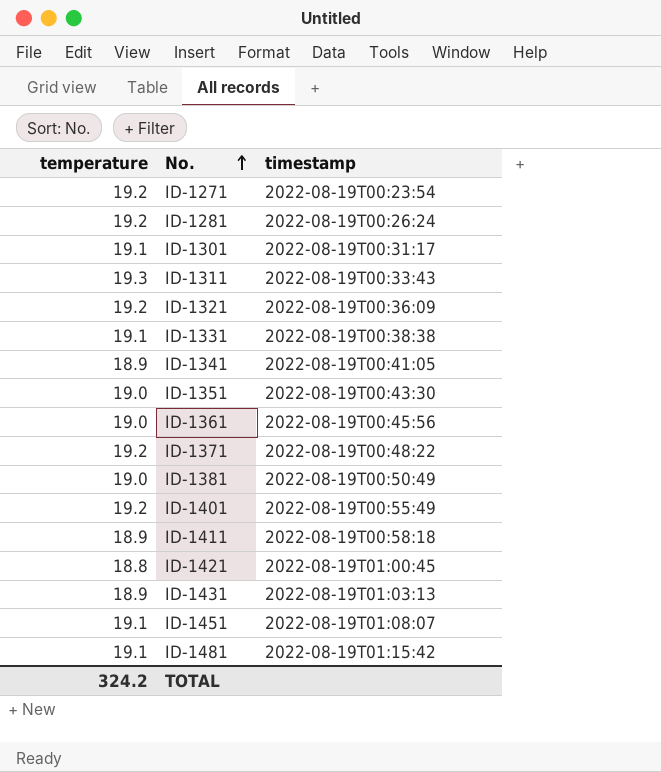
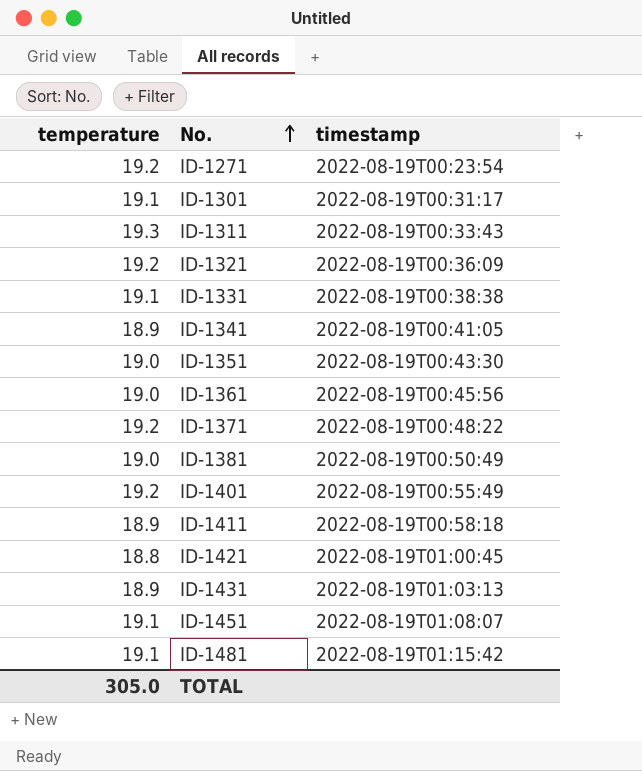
row ID-1281: 19.2 | 2022-08-19T00:26:24 -> none
TOTAL | temperature: 324.2 -> 305.0

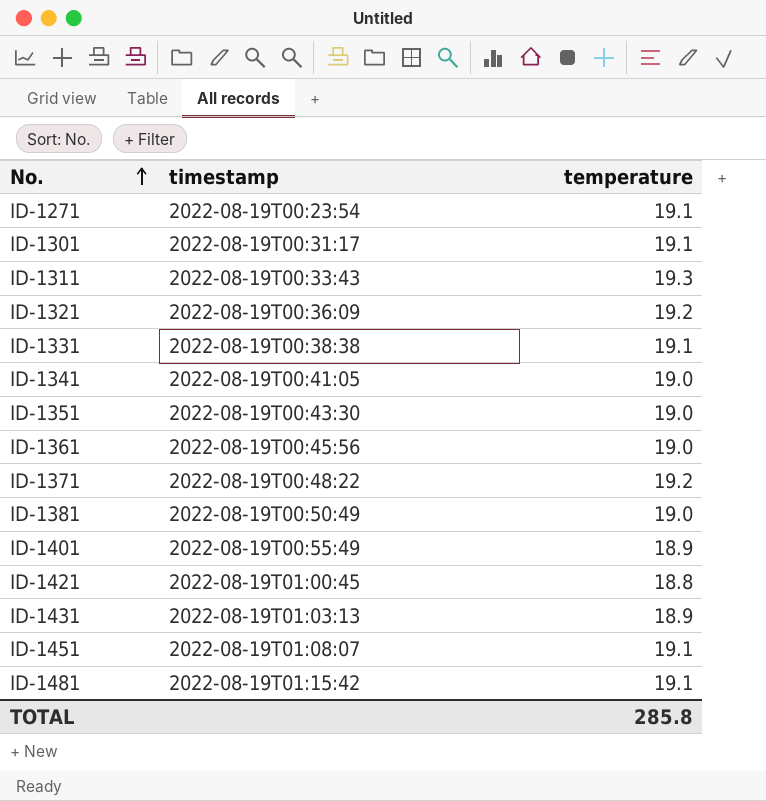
column temperature | position: 1 -> 3
row ID-1411: 18.9 | 2022-08-19T00:58:18 -> none
ID-1271 | temperature: 19.2 -> 19.1
ID-1341 | temperature: 18.9 -> 19.0
ID-1401 | temperature: 19.2 -> 18.9
TOTAL | temperature: 305.0 -> 285.8

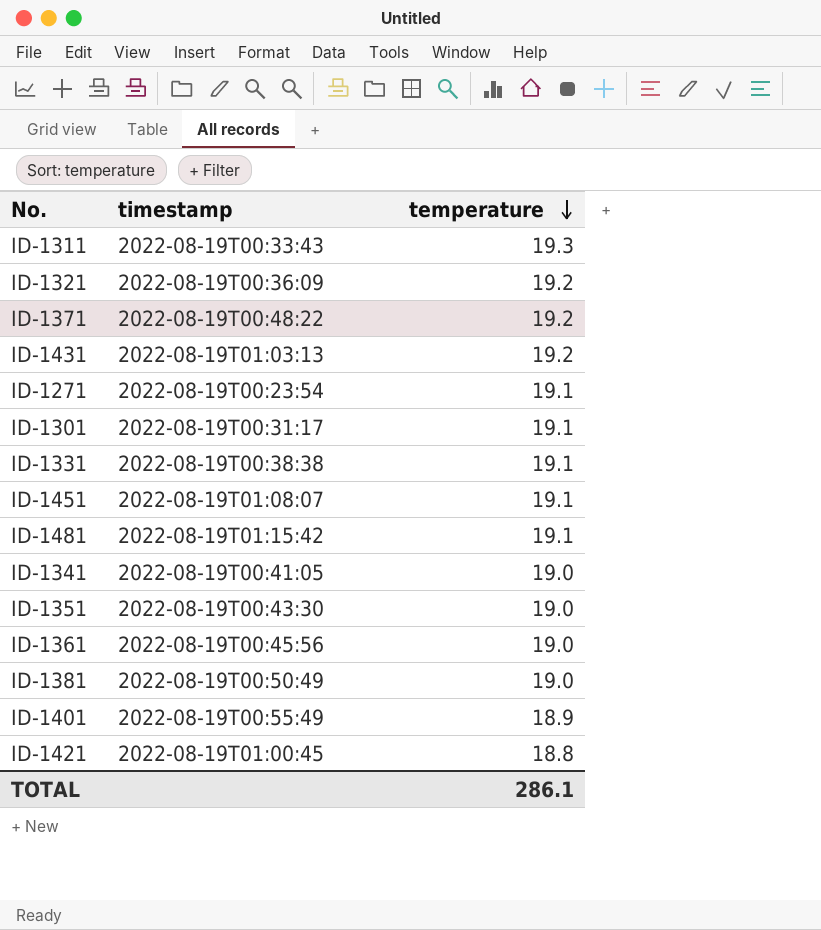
row order: No. ascending -> temperature descending
ID-1431 | temperature: 18.9 -> 19.2
TOTAL | temperature: 285.8 -> 286.1

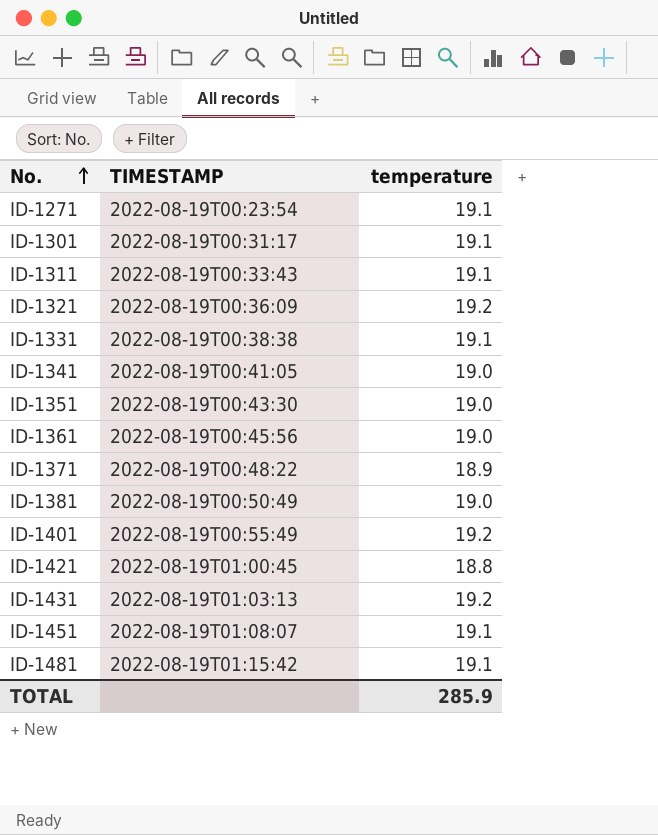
row order: temperature descending -> No. ascending
column name: timestamp -> TIMESTAMP
ID-1311 | temperature: 19.3 -> 19.1
ID-1371 | temperature: 19.2 -> 18.9
ID-1401 | temperature: 18.9 -> 19.2
TOTAL | temperature: 286.1 -> 285.9

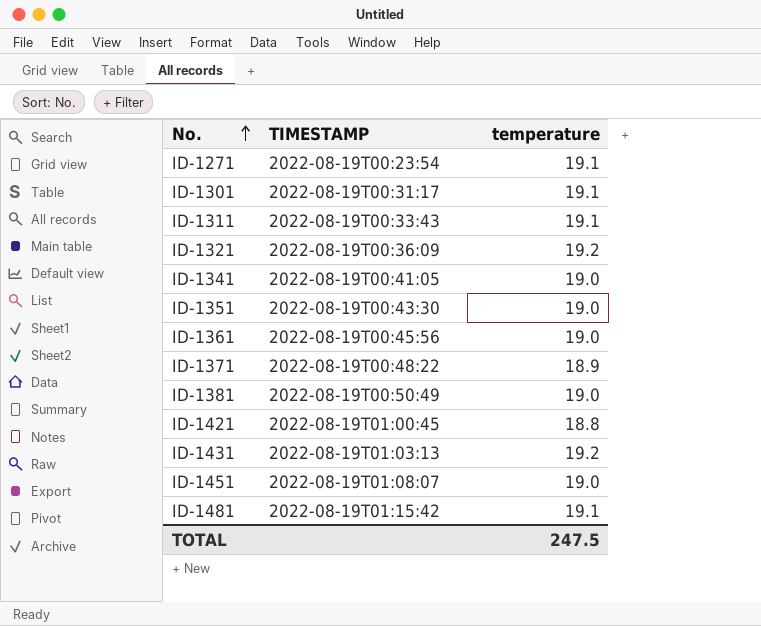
row ID-1331: 2022-08-19T00:38:38 | 19.1 -> none
row ID-1401: 2022-08-19T00:55:49 | 19.2 -> none
ID-1451 | temperature: 19.1 -> 19.0
TOTAL | temperature: 285.9 -> 247.5

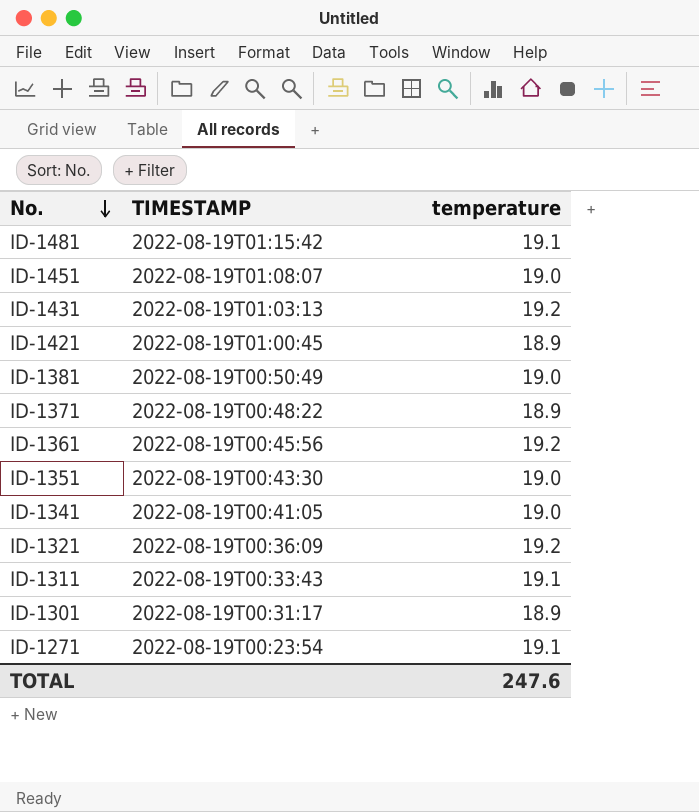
row order: No. ascending -> No. descending
ID-1421 | temperature: 18.8 -> 18.9
ID-1361 | temperature: 19.0 -> 19.2
ID-1301 | temperature: 19.1 -> 18.9
TOTAL | temperature: 247.5 -> 247.6

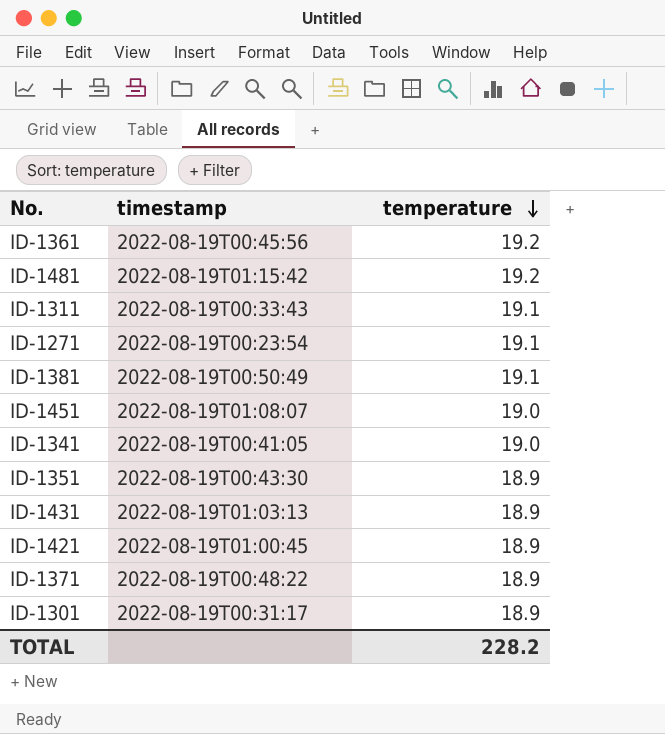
row order: No. descending -> temperature descending
column name: TIMESTAMP -> timestamp
row ID-1321: 2022-08-19T00:36:09 | 19.2 -> none
ID-1481 | temperature: 19.1 -> 19.2
ID-1381 | temperature: 19.0 -> 19.1
ID-1351 | temperature: 19.0 -> 18.9
ID-1431 | temperature: 19.2 -> 18.9
TOTAL | temperature: 247.6 -> 228.2

